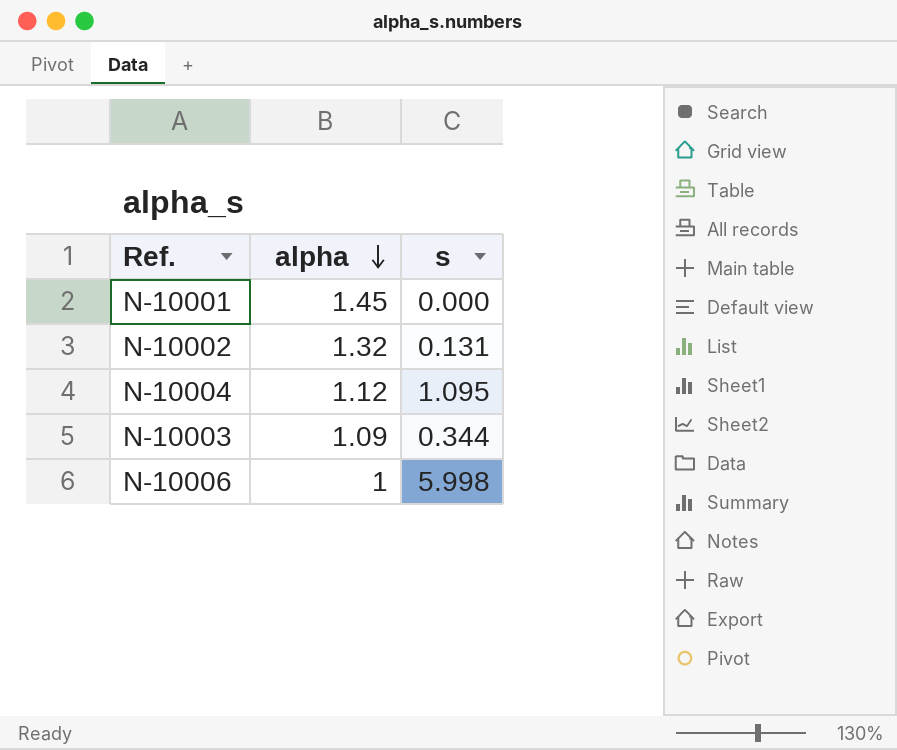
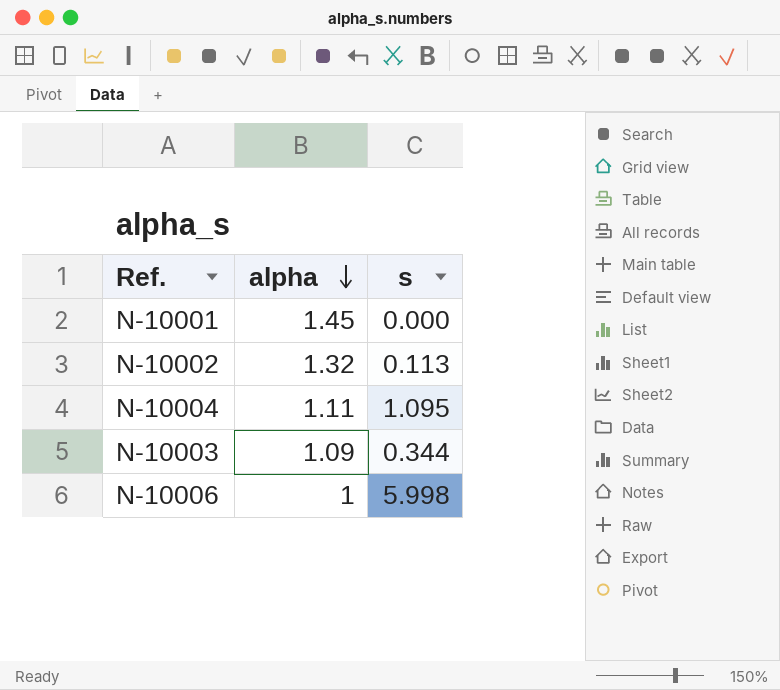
N-10002 | s: 0.131 -> 0.113
N-10004 | alpha: 1.12 -> 1.11

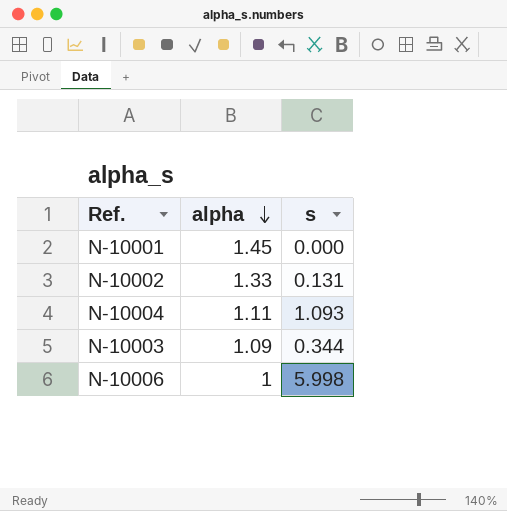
N-10002 | alpha: 1.32 -> 1.33
N-10002 | s: 0.113 -> 0.131
N-10004 | s: 1.095 -> 1.093

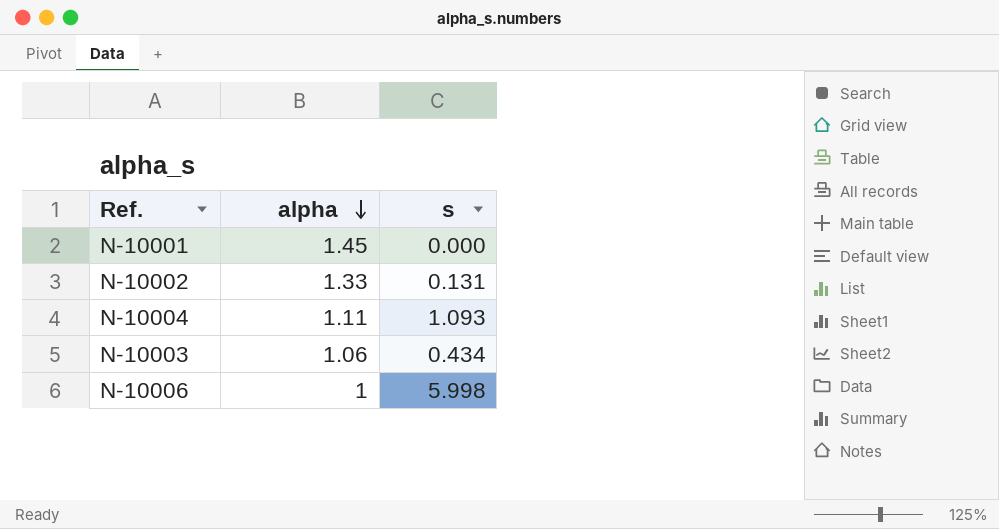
N-10003 | alpha: 1.09 -> 1.06
N-10003 | s: 0.344 -> 0.434

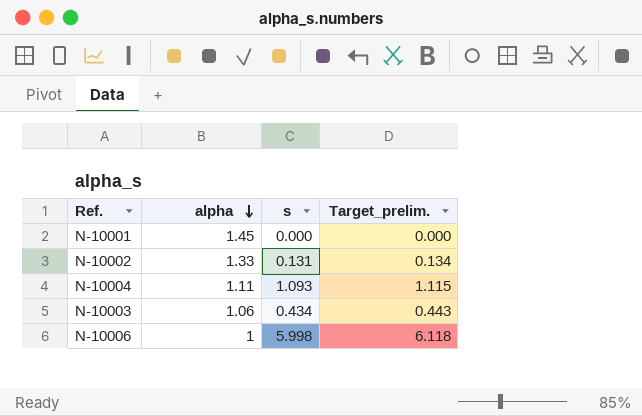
column Target_prelim. | formula: none -> [s] * 1.02

